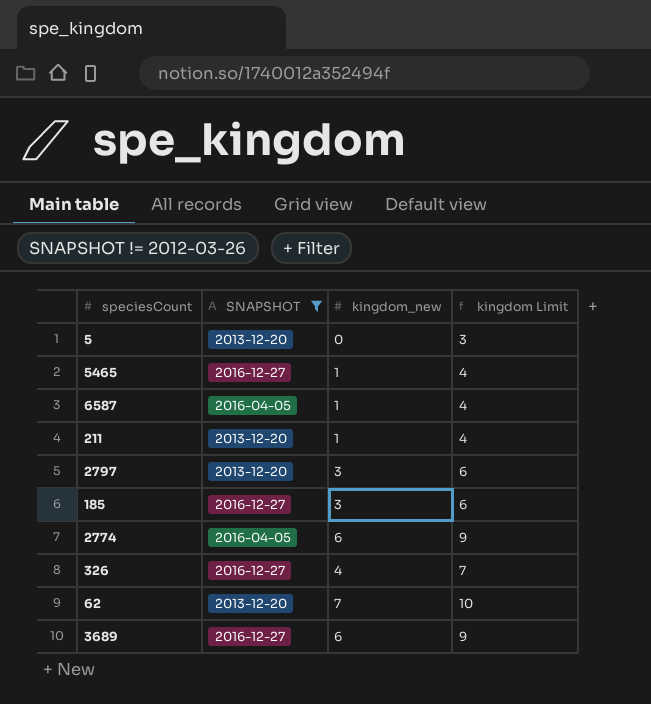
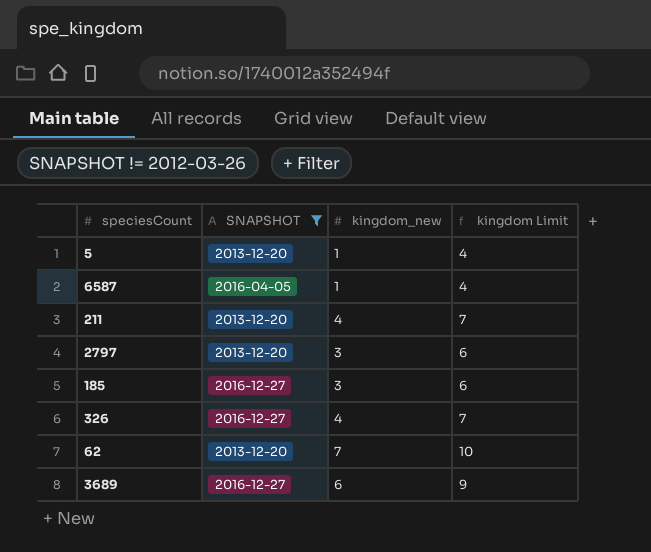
row 5465: 2016-12-27 | 1 | 4 -> none
row 2774: 2016-04-05 | 6 | 9 -> none
5 | kingdom_new: 0 -> 1
5 | kingdom Limit: 3 -> 4
211 | kingdom_new: 1 -> 4
211 | kingdom Limit: 4 -> 7

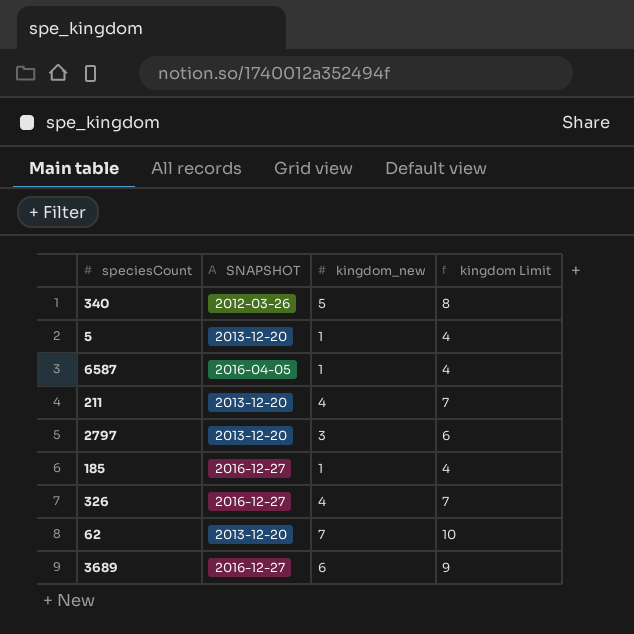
filter: SNAPSHOT != 2012-03-26 -> none
185 | kingdom_new: 3 -> 1
185 | kingdom Limit: 6 -> 4

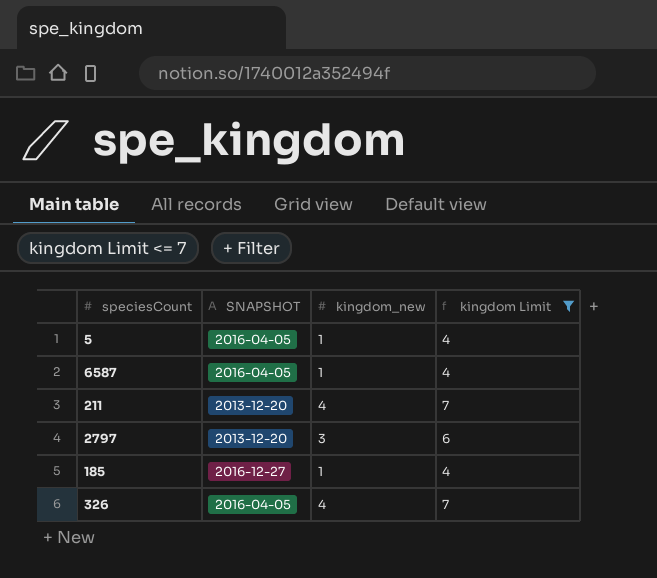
filter: none -> kingdom Limit <= 7
5 | SNAPSHOT: 2013-12-20 -> 2016-04-05
326 | SNAPSHOT: 2016-12-27 -> 2016-04-05

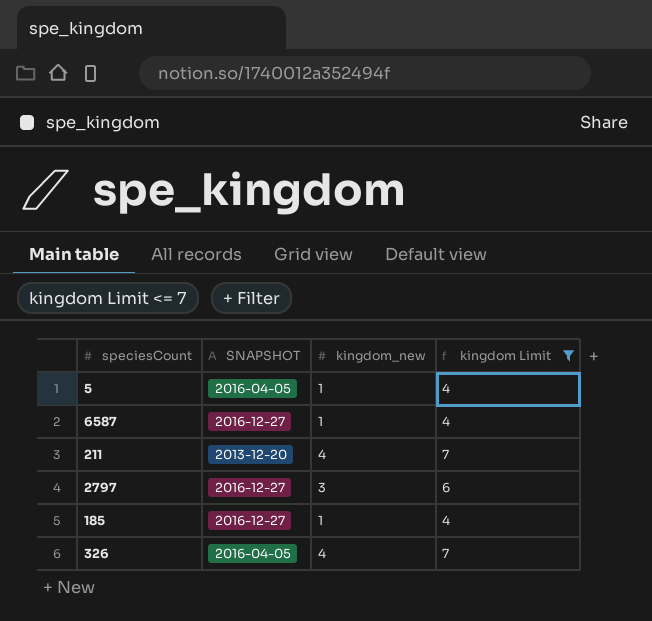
6587 | SNAPSHOT: 2016-04-05 -> 2016-12-27
2797 | SNAPSHOT: 2013-12-20 -> 2016-12-27

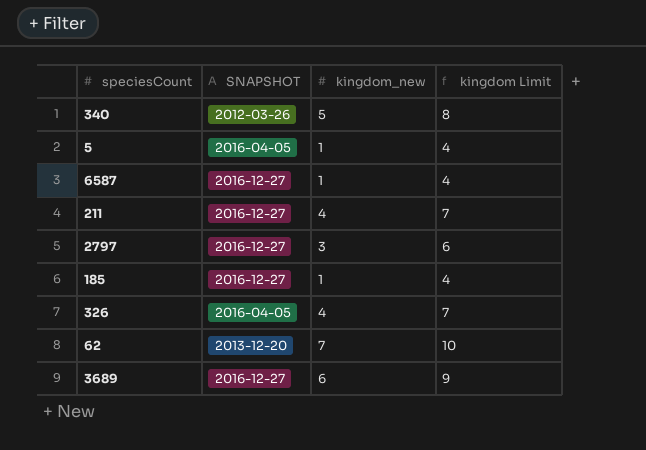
filter: kingdom Limit <= 7 -> none
211 | SNAPSHOT: 2013-12-20 -> 2016-12-27

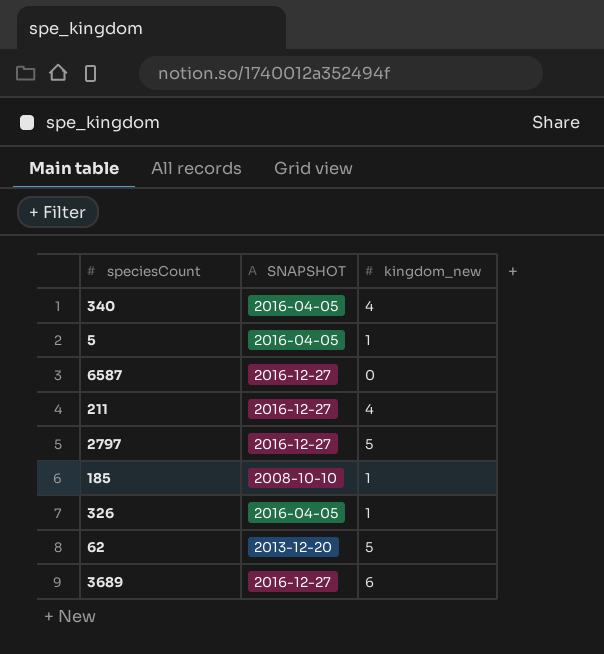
column kingdom Limit | formula: [kingdom_new] + 3 -> none
340 | SNAPSHOT: 2012-03-26 -> 2016-04-05
340 | kingdom_new: 5 -> 4
6587 | kingdom_new: 1 -> 0
2797 | kingdom_new: 3 -> 5
185 | SNAPSHOT: 2016-12-27 -> 2008-10-10
326 | kingdom_new: 4 -> 1
62 | kingdom_new: 7 -> 5

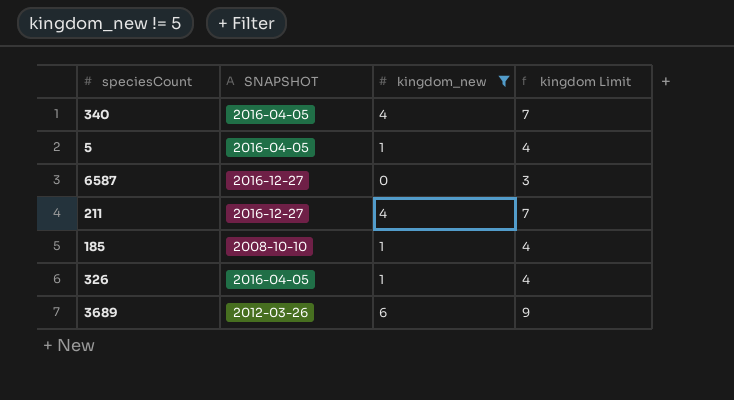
filter: none -> kingdom_new != 5
column kingdom Limit | formula: none -> [kingdom_new] + 3
3689 | SNAPSHOT: 2016-12-27 -> 2012-03-26

